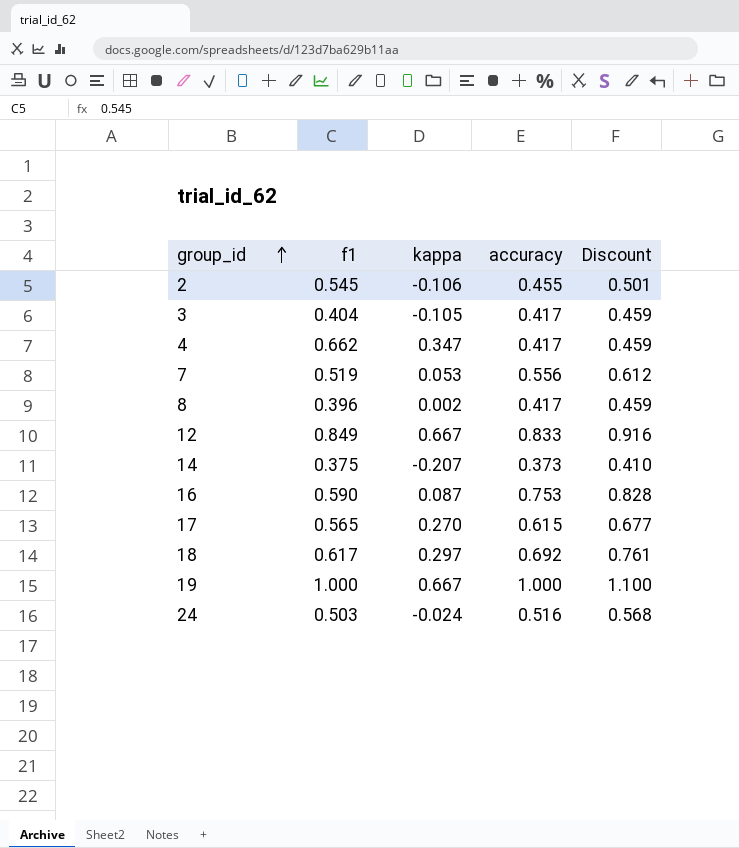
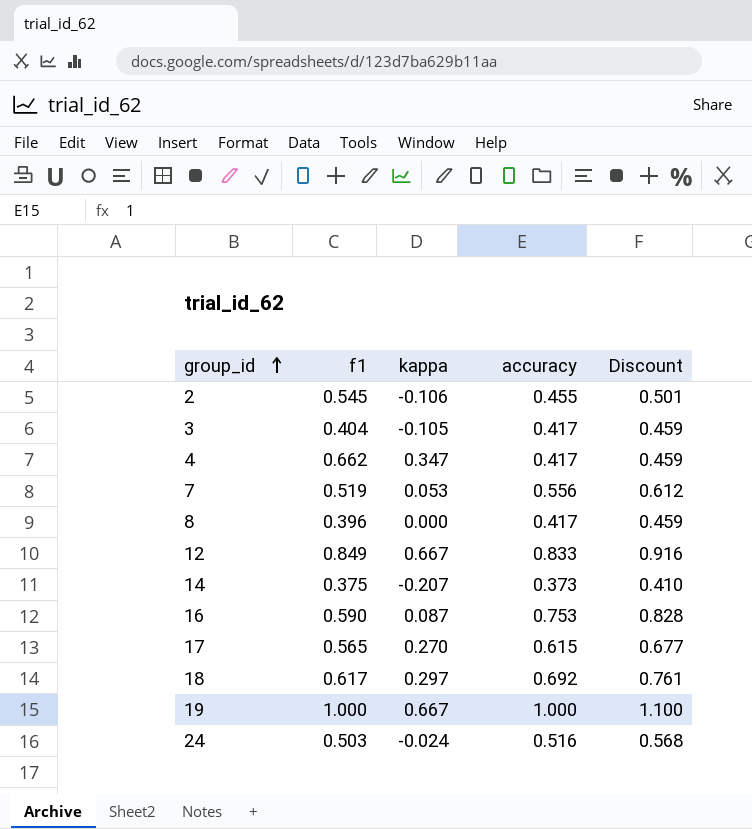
8 | kappa: 0.002 -> 0.000

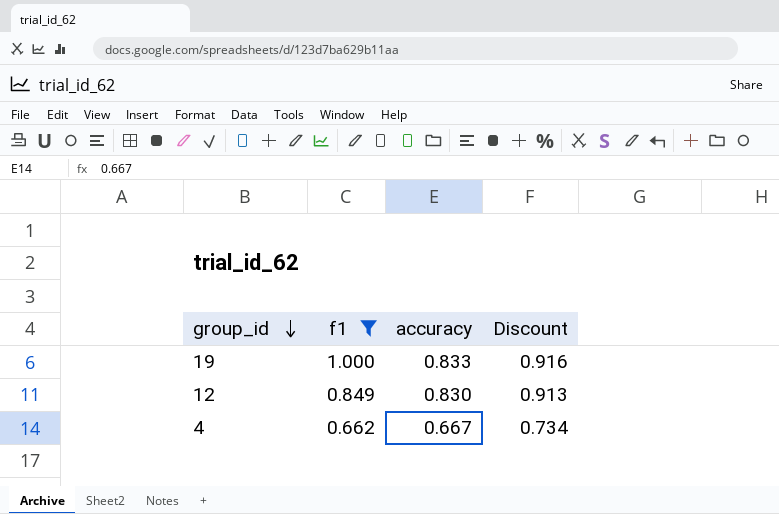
filter: none -> f1 >= 0.662
row order: group_id ascending -> group_id descending
column kappa | position: 3 -> none
19 | accuracy: 1.000 -> 0.833
19 | Discount: 1.100 -> 0.916
12 | accuracy: 0.833 -> 0.830
12 | Discount: 0.916 -> 0.913
4 | accuracy: 0.417 -> 0.667
4 | Discount: 0.459 -> 0.734

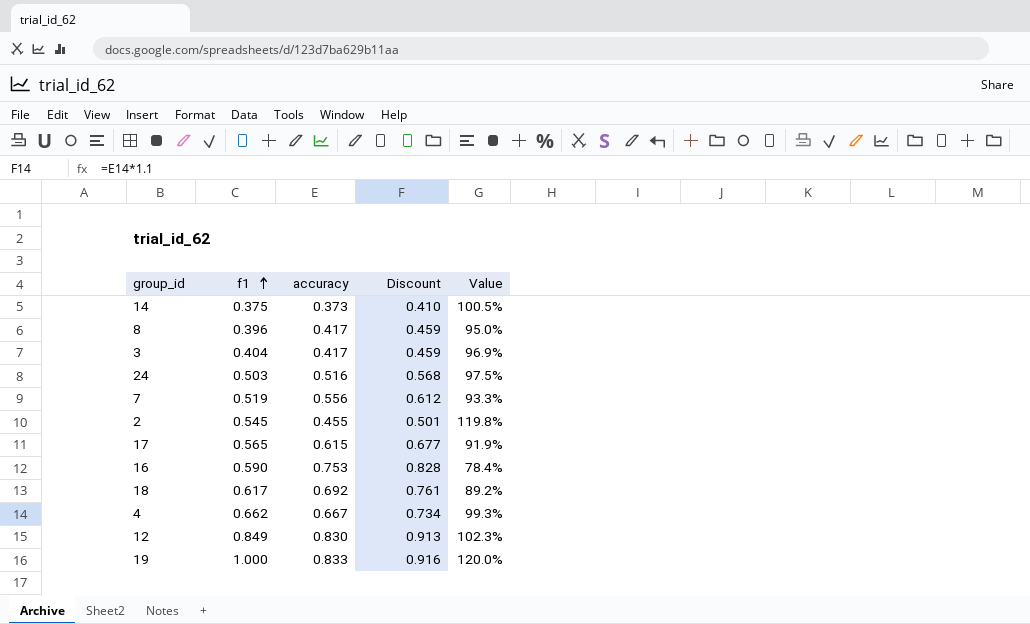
filter: f1 >= 0.662 -> none
row order: group_id descending -> f1 ascending
column Value | formula: none -> [f1] / [accuracy]

